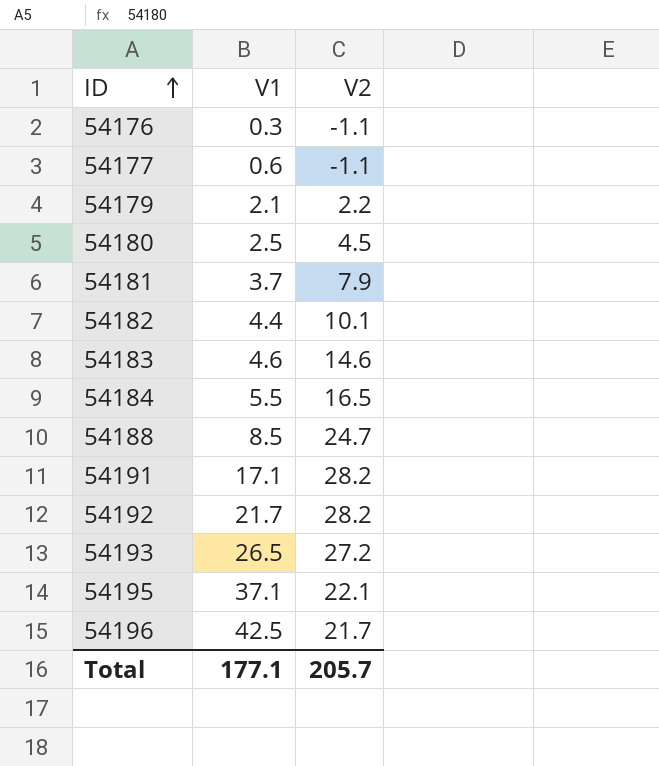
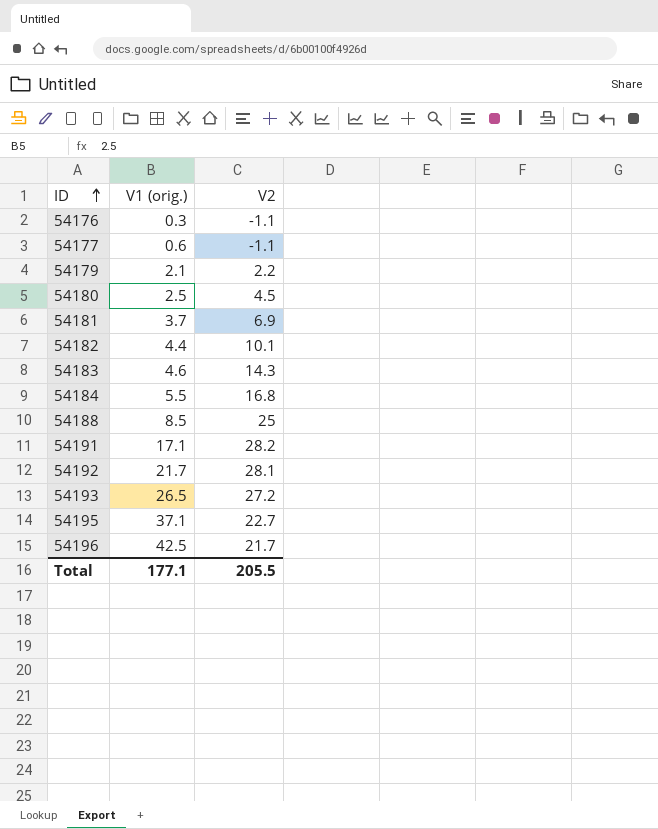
column name: V1 -> V1 (orig.)
54181 | V2: 7.9 -> 6.9
54183 | V2: 14.6 -> 14.3
54184 | V2: 16.5 -> 16.8
54188 | V2: 24.7 -> 25
54192 | V2: 28.2 -> 28.1
54195 | V2: 22.1 -> 22.7
Total | V2: 205.7 -> 205.5

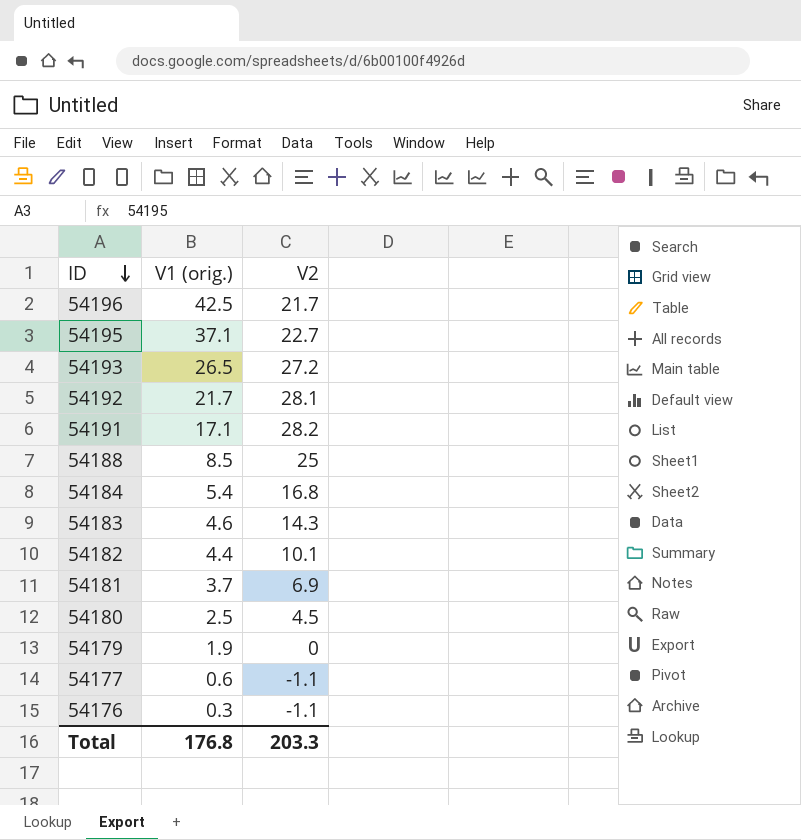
row order: ID ascending -> ID descending
54184 | V1 (orig.): 5.5 -> 5.4
54179 | V1 (orig.): 2.1 -> 1.9
54179 | V2: 2.2 -> 0
Total | V1 (orig.): 177.1 -> 176.8
Total | V2: 205.5 -> 203.3

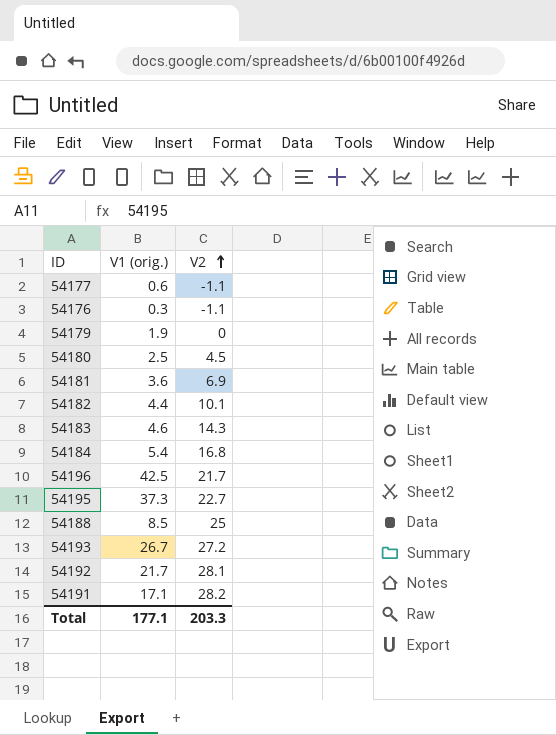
row order: ID descending -> V2 ascending
54181 | V1 (orig.): 3.7 -> 3.6
54195 | V1 (orig.): 37.1 -> 37.3
54193 | V1 (orig.): 26.5 -> 26.7
Total | V1 (orig.): 176.8 -> 177.1

